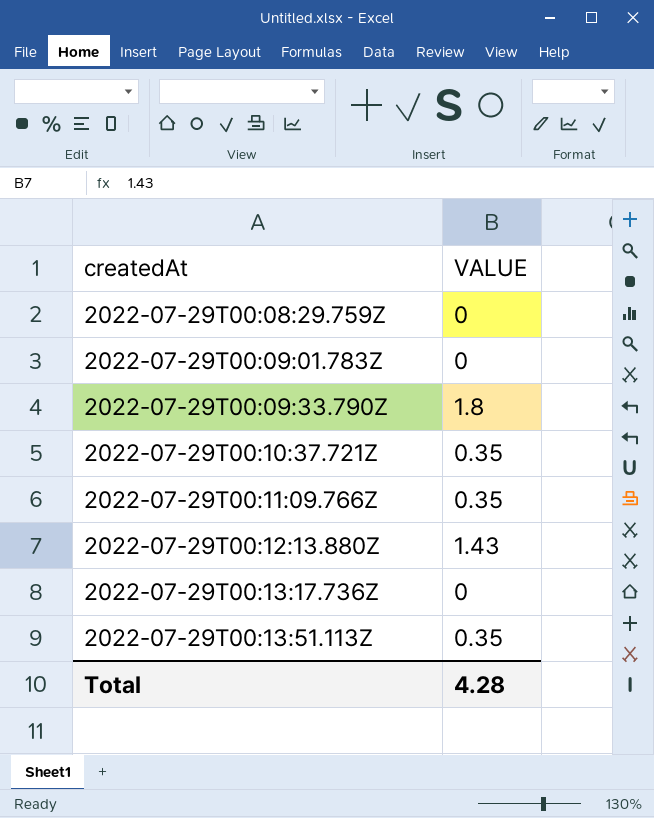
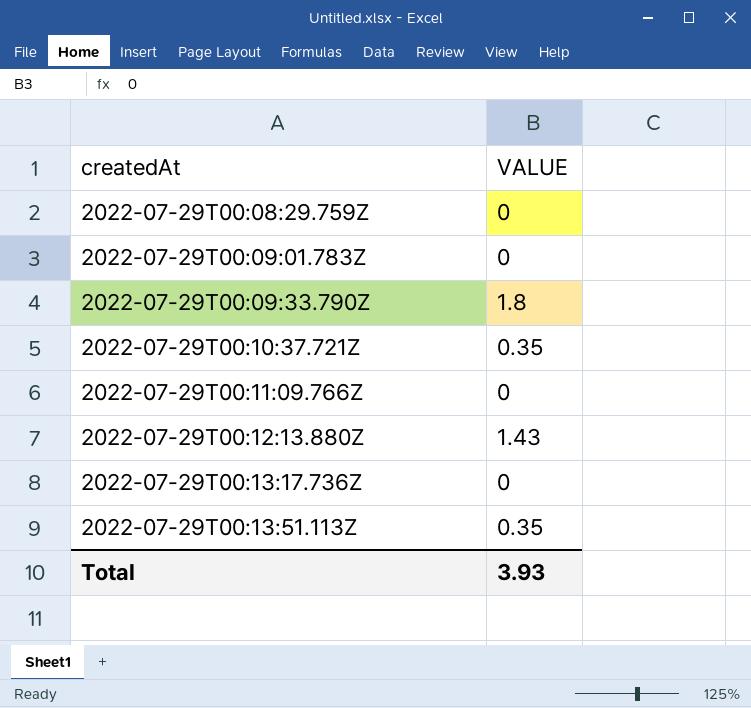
2022-07-29T00:11:09.766Z | VALUE: 0.35 -> 0
Total | VALUE: 4.28 -> 3.93

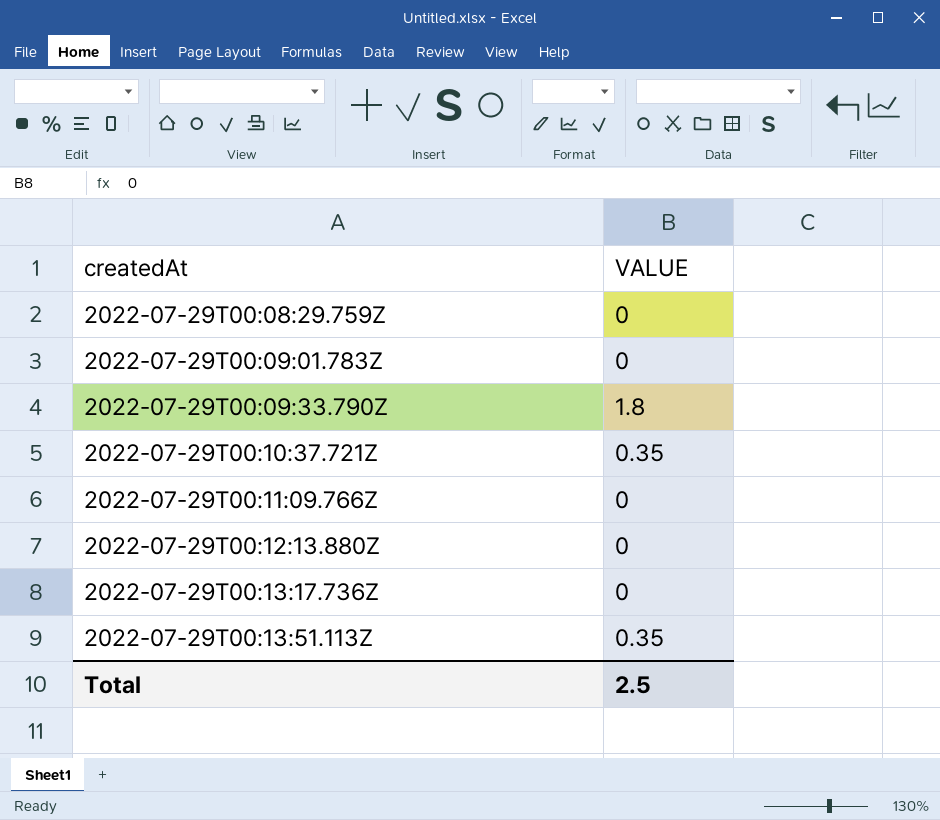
2022-07-29T00:12:13.880Z | VALUE: 1.43 -> 0
Total | VALUE: 3.93 -> 2.5

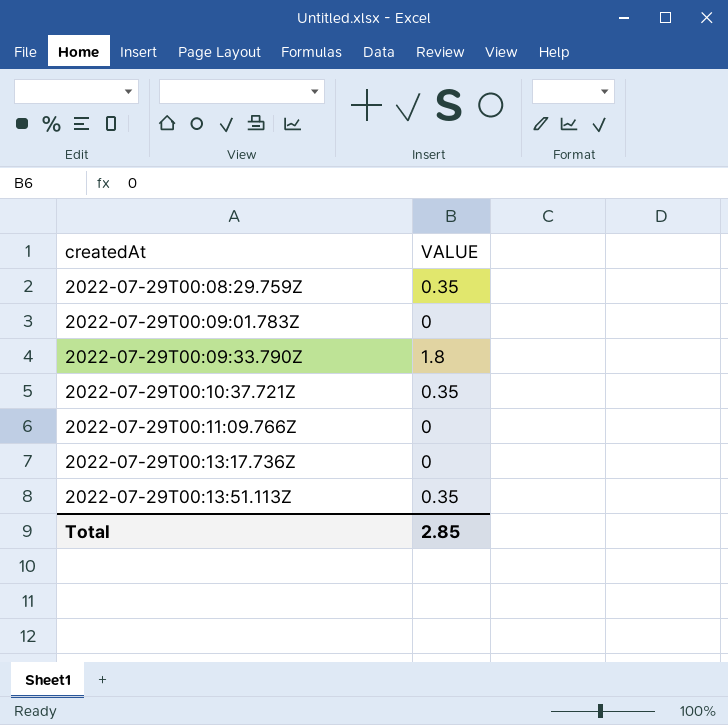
row 2022-07-29T00:12:13.880Z: 0 -> none
2022-07-29T00:08:29.759Z | VALUE: 0 -> 0.35
Total | VALUE: 2.5 -> 2.85

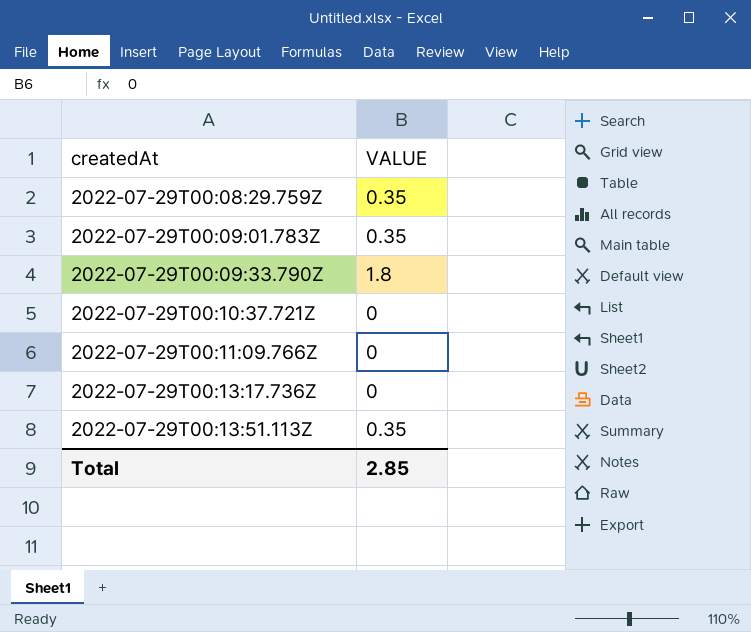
2022-07-29T00:09:01.783Z | VALUE: 0 -> 0.35
2022-07-29T00:10:37.721Z | VALUE: 0.35 -> 0

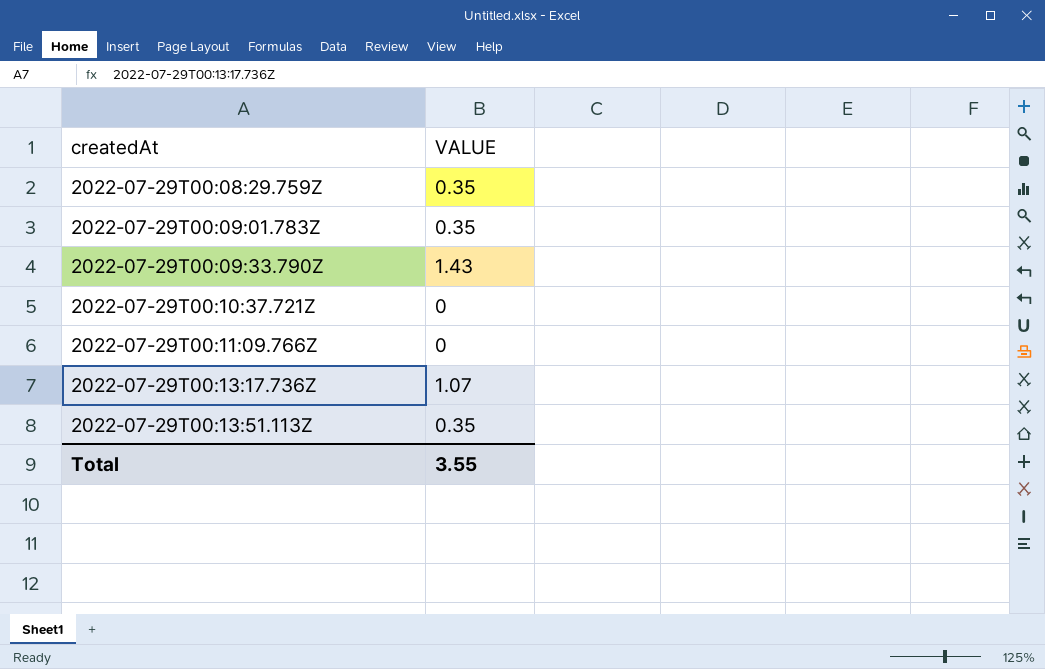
2022-07-29T00:09:33.790Z | VALUE: 1.8 -> 1.43
2022-07-29T00:13:17.736Z | VALUE: 0 -> 1.07
Total | VALUE: 2.85 -> 3.55

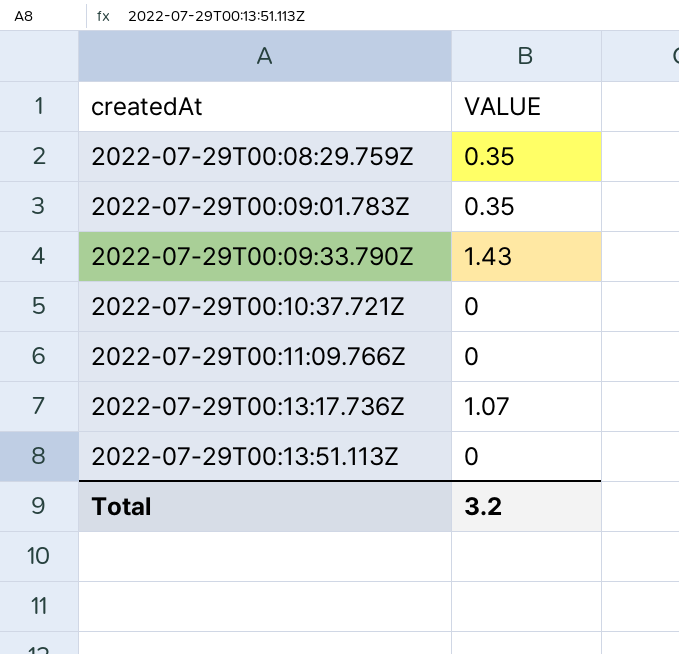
2022-07-29T00:13:51.113Z | VALUE: 0.35 -> 0
Total | VALUE: 3.55 -> 3.2

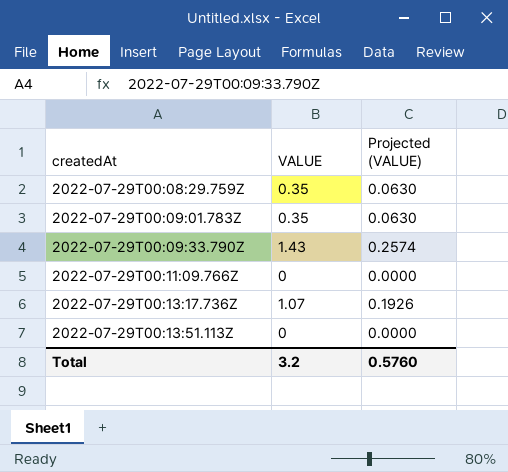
column Projected (VALUE) | formula: none -> [VALUE] * 0.18
row 2022-07-29T00:10:37.721Z: 0 -> none

